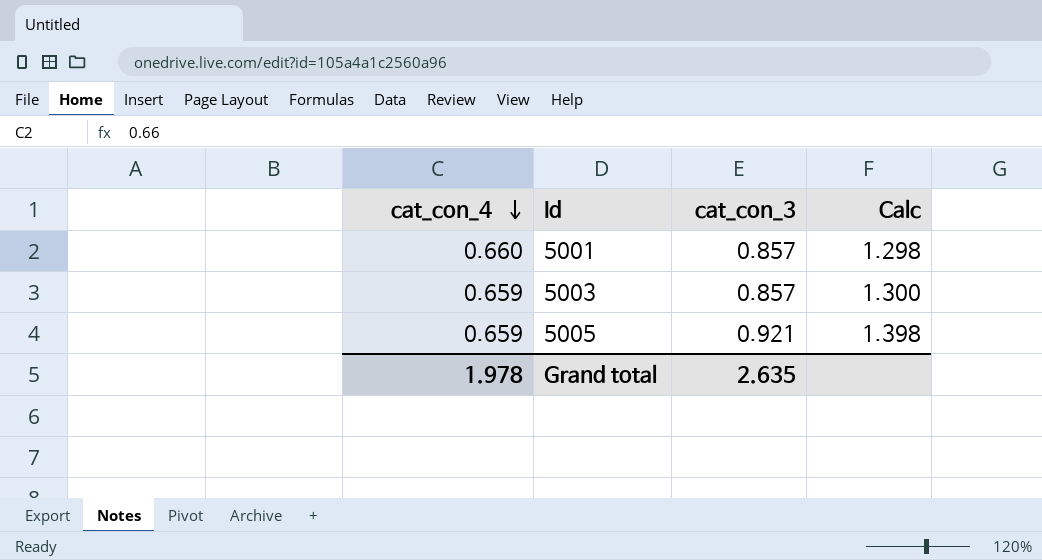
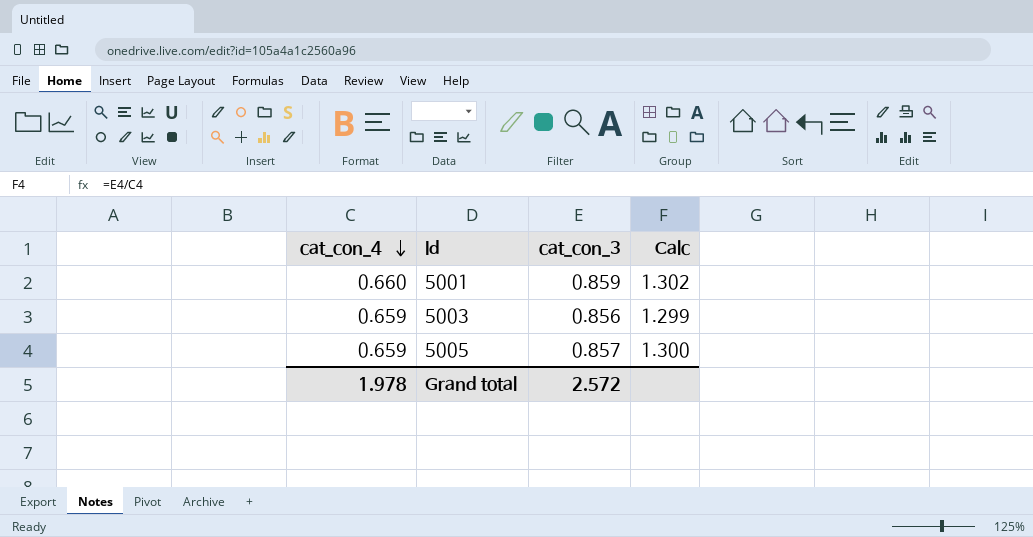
5001 | cat_con_3: 0.857 -> 0.859
5001 | Calc: 1.298 -> 1.302
5003 | cat_con_3: 0.857 -> 0.856
5003 | Calc: 1.300 -> 1.299
5005 | cat_con_3: 0.921 -> 0.857
5005 | Calc: 1.398 -> 1.300
Grand total | cat_con_3: 2.635 -> 2.572

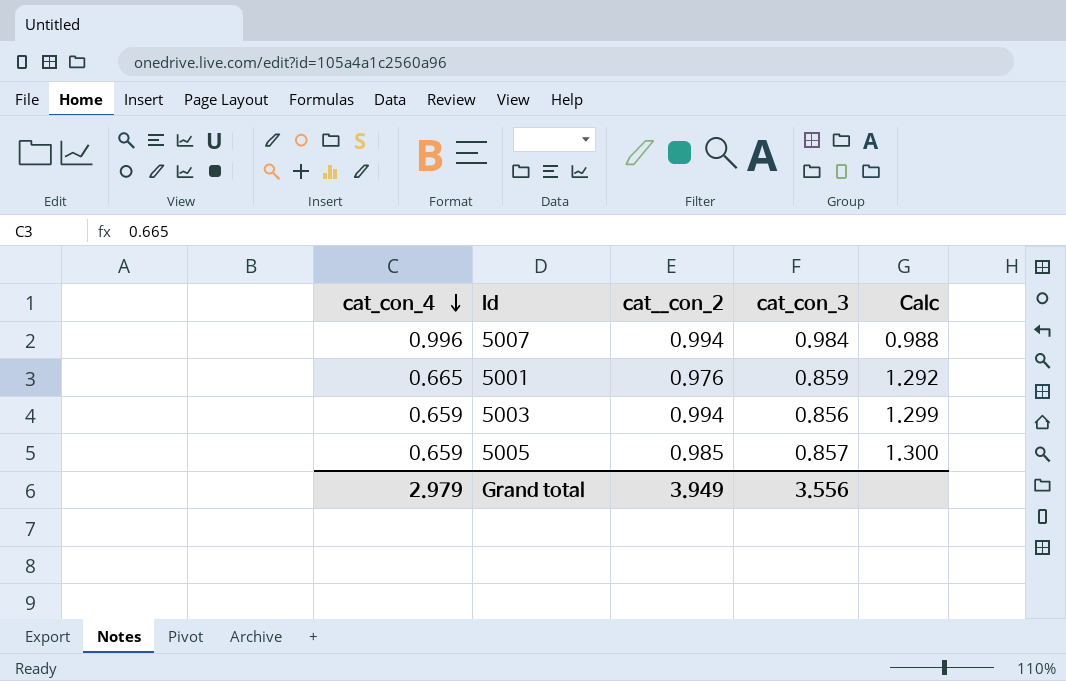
column cat__con_2 | position: none -> 3
row 5007: none -> 0.996 | 0.994 | 0.984 | 0.988
5001 | cat_con_4: 0.660 -> 0.665
5001 | Calc: 1.302 -> 1.292
Grand total | cat_con_4: 1.978 -> 2.979
Grand total | cat_con_3: 2.572 -> 3.556

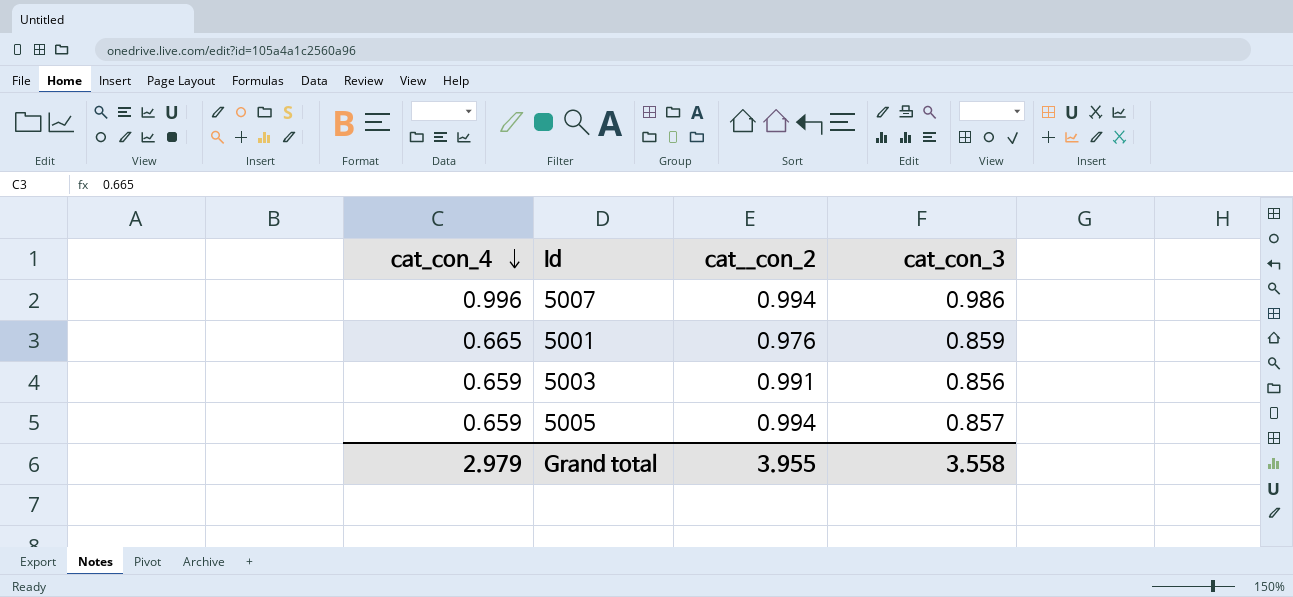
column Calc | formula: [cat_con_3] / [cat_con_4] -> none
5007 | cat_con_3: 0.984 -> 0.986
5003 | cat__con_2: 0.994 -> 0.991
5005 | cat__con_2: 0.985 -> 0.994
Grand total | cat__con_2: 3.949 -> 3.955
Grand total | cat_con_3: 3.556 -> 3.558

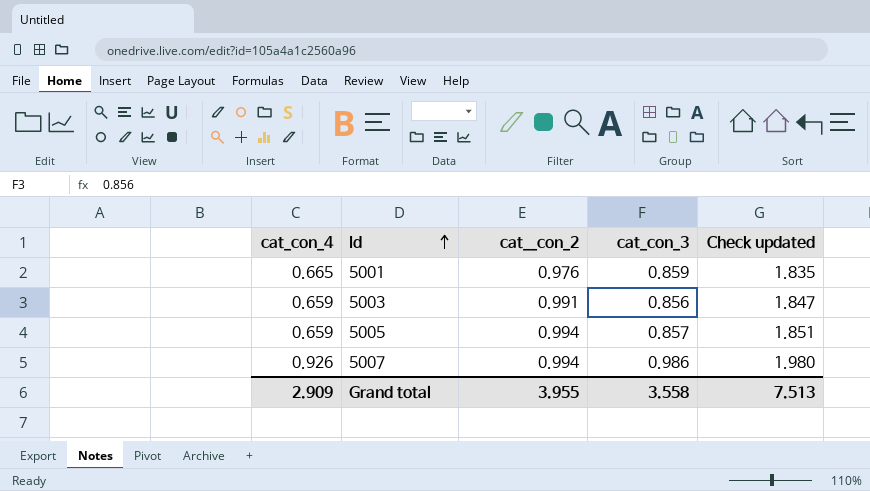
row order: cat_con_4 descending -> Id ascending
column Check updated | formula: none -> [cat__con_2] + [cat_con_3]
5007 | cat_con_4: 0.996 -> 0.926
Grand total | cat_con_4: 2.979 -> 2.909

